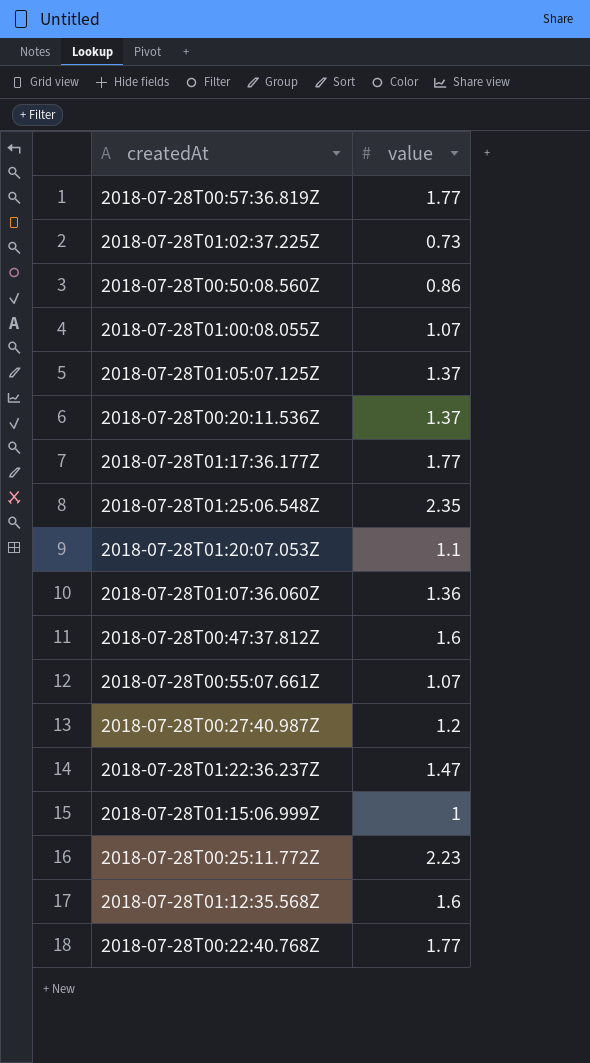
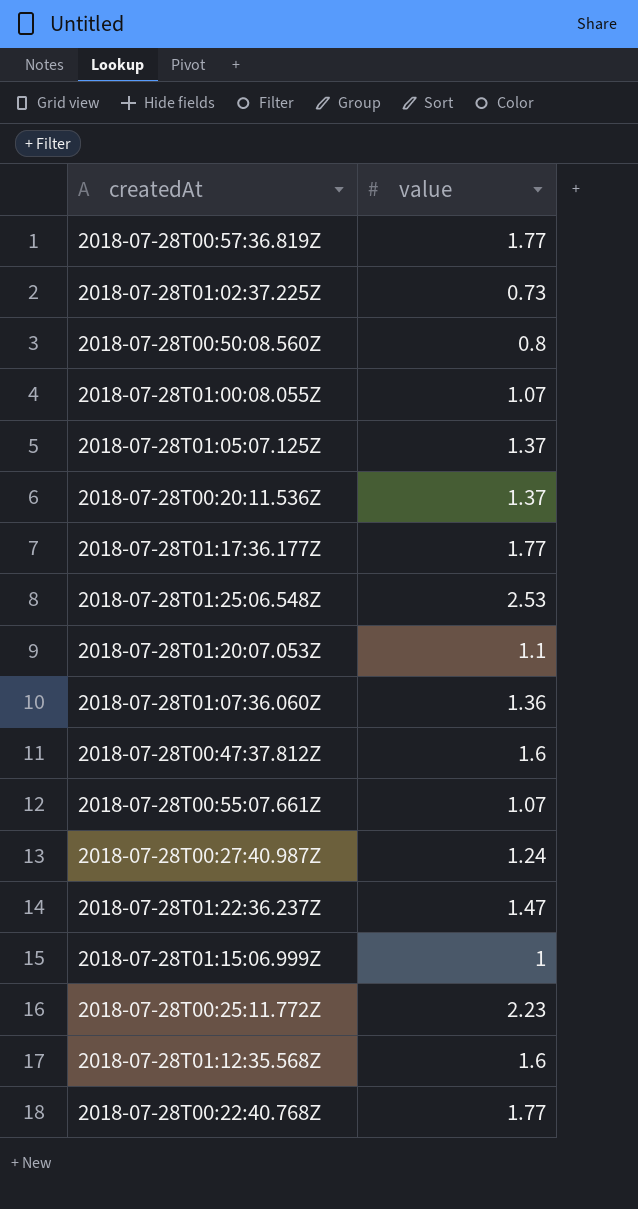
2018-07-28T00:50:08.560Z | value: 0.86 -> 0.8
2018-07-28T01:25:06.548Z | value: 2.35 -> 2.53
2018-07-28T00:27:40.987Z | value: 1.2 -> 1.24

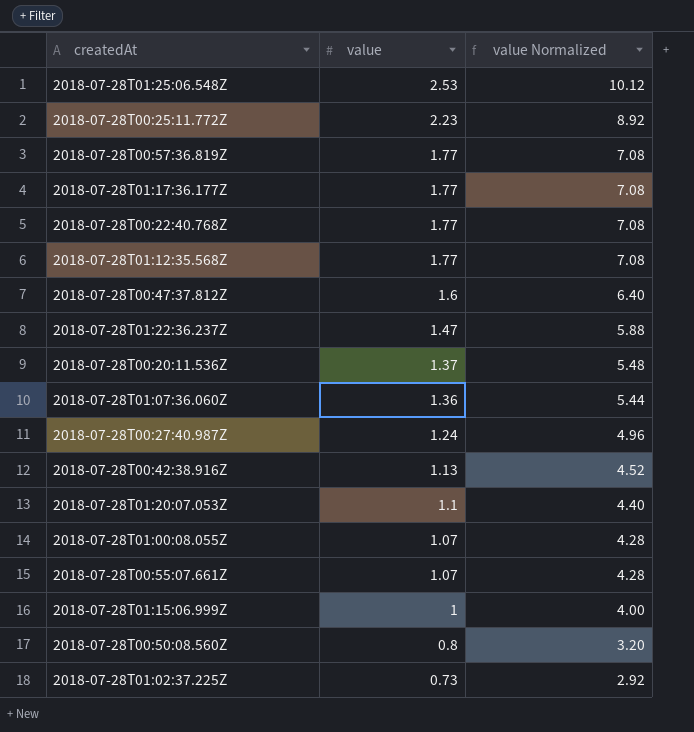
row order: none -> value descending
column value Normalized | formula: none -> [value] * 4
row 2018-07-28T01:05:07.125Z: 1.37 -> none
2018-07-28T01:12:35.568Z | value: 1.6 -> 1.77
row 2018-07-28T00:42:38.916Z: none -> 1.13 | 4.52

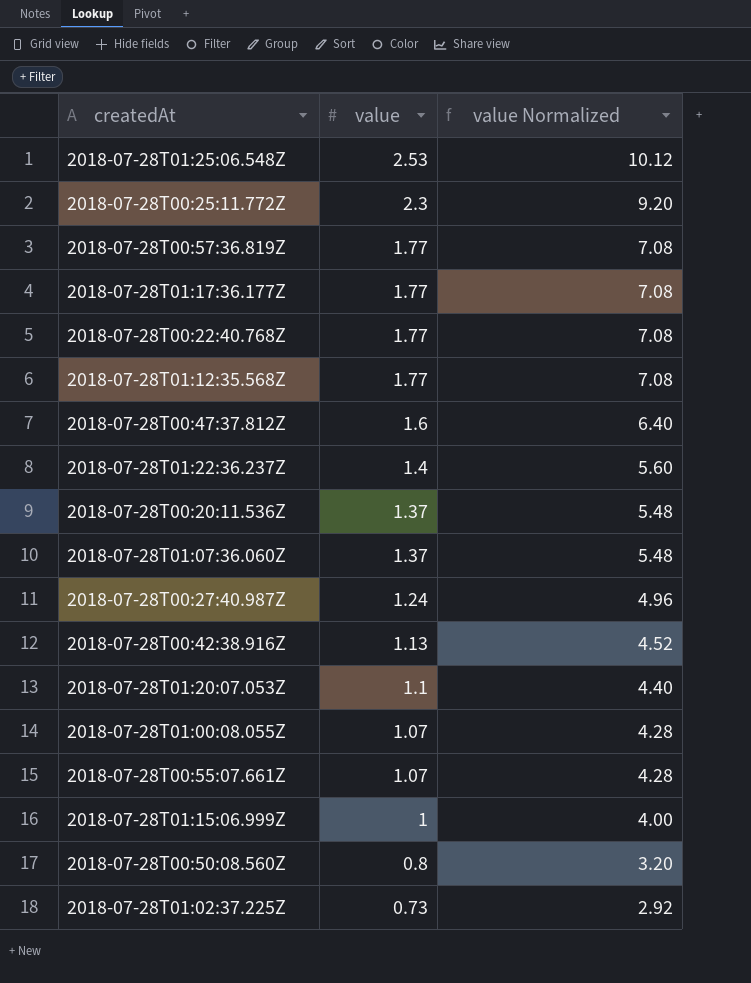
2018-07-28T00:25:11.772Z | value: 2.23 -> 2.3
2018-07-28T00:25:11.772Z | value Normalized: 8.92 -> 9.20
2018-07-28T01:22:36.237Z | value: 1.47 -> 1.4
2018-07-28T01:22:36.237Z | value Normalized: 5.88 -> 5.60
2018-07-28T01:07:36.060Z | value: 1.36 -> 1.37
2018-07-28T01:07:36.060Z | value Normalized: 5.44 -> 5.48

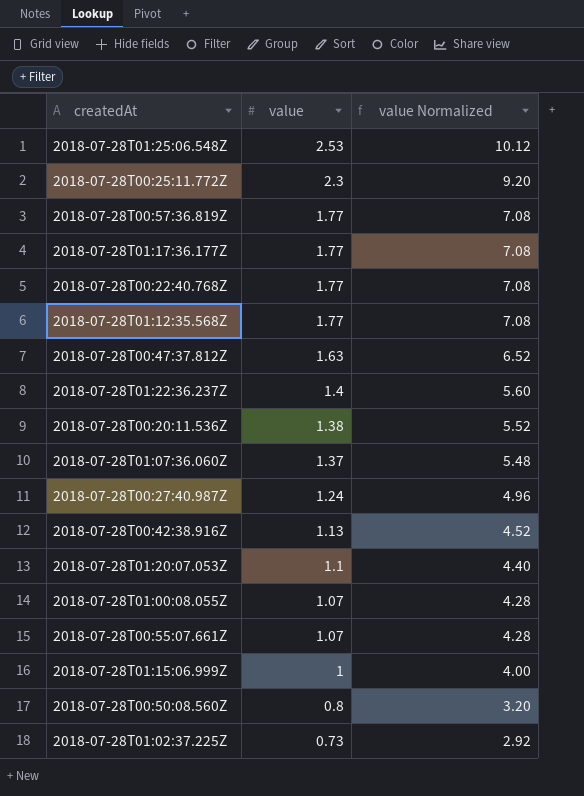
2018-07-28T00:47:37.812Z | value: 1.6 -> 1.63
2018-07-28T00:47:37.812Z | value Normalized: 6.40 -> 6.52
2018-07-28T00:20:11.536Z | value: 1.37 -> 1.38
2018-07-28T00:20:11.536Z | value Normalized: 5.48 -> 5.52

